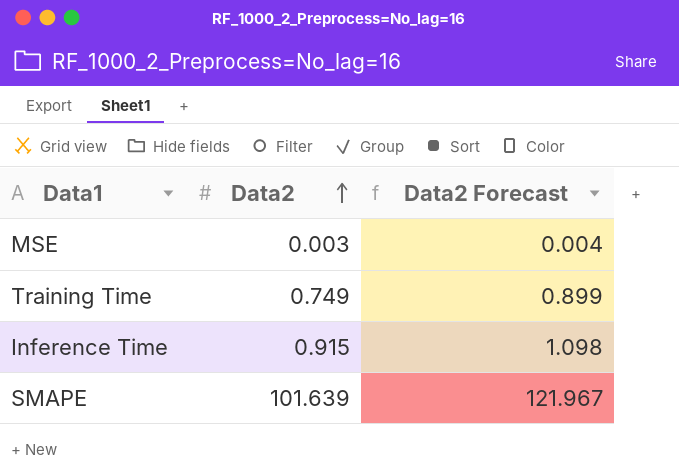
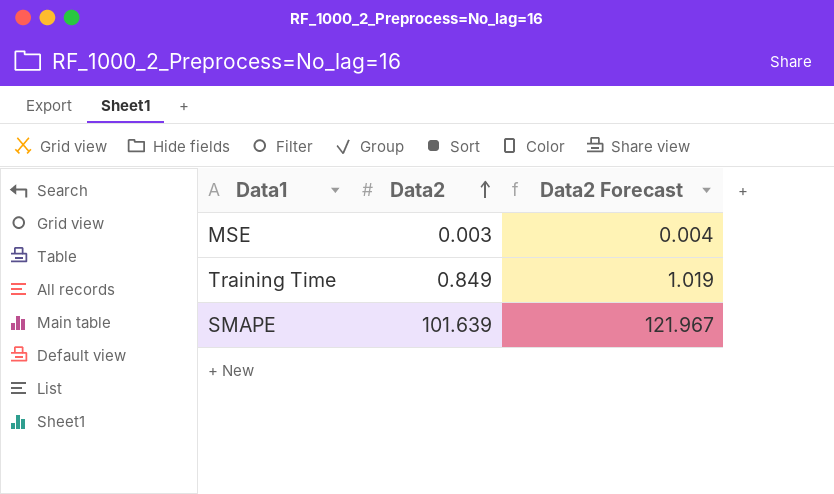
row Inference Time: 0.915 | 1.098 -> none
Training Time | Data2: 0.749 -> 0.849
Training Time | Data2 Forecast: 0.899 -> 1.019

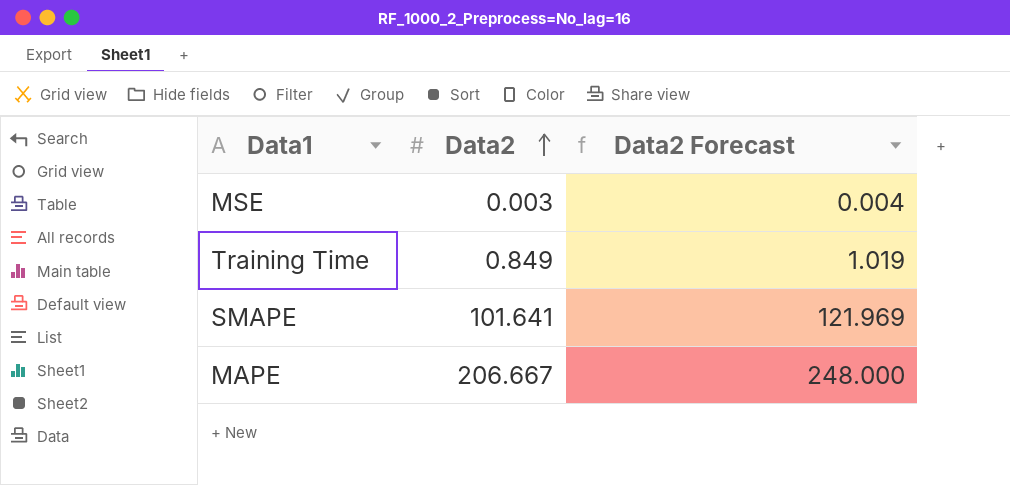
SMAPE | Data2: 101.639 -> 101.641
SMAPE | Data2 Forecast: 121.967 -> 121.969
row MAPE: none -> 206.667 | 248.000

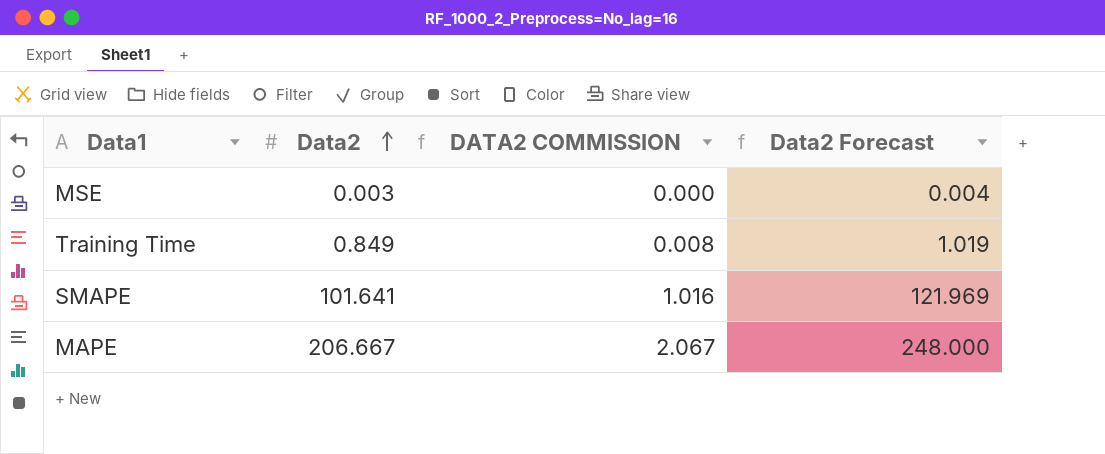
column DATA2 COMMISSION | formula: none -> [Data2] * 0.01

